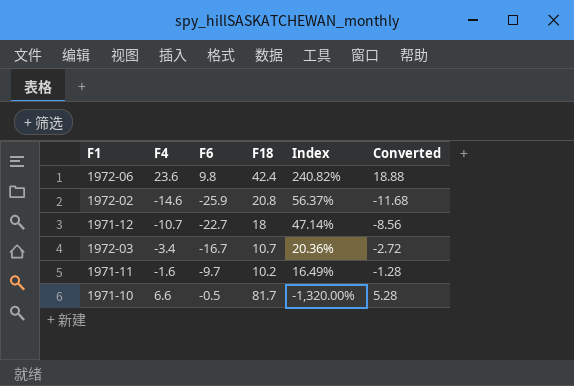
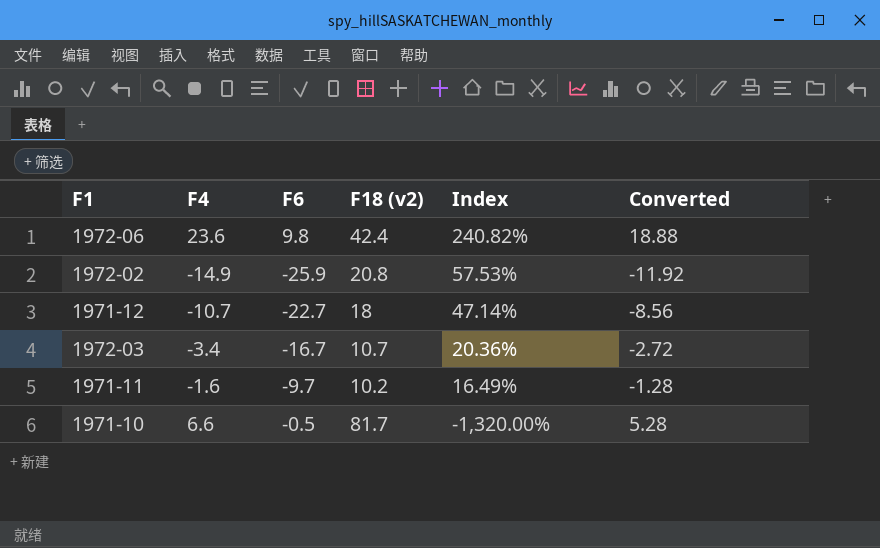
column name: F18 -> F18 (v2)
1972-02 | F4: -14.6 -> -14.9
1972-02 | Index: 56.37% -> 57.53%
1972-02 | Converted: -11.68 -> -11.92

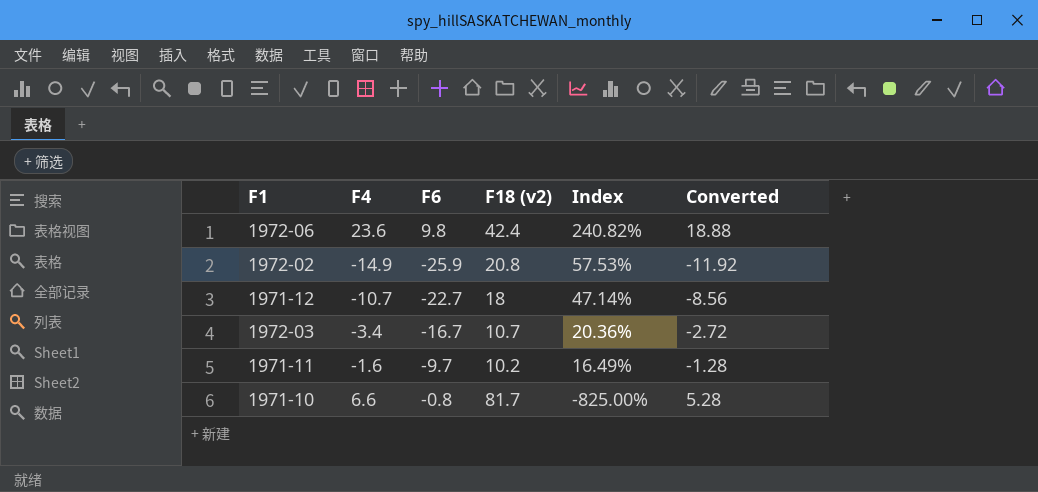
1971-10 | F6: -0.5 -> -0.8
1971-10 | Index: -1,320.00% -> -825.00%

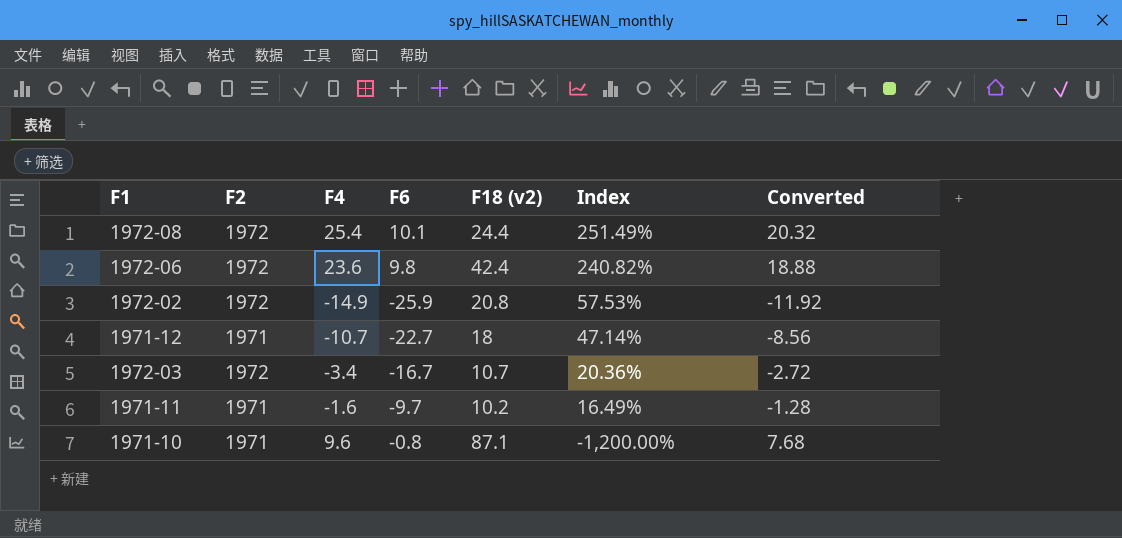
column F2 | position: none -> 2
row 1972-08: none -> 1972 | 25.4 | 10.1 | 24.4 | 251.49% | 20.32
1971-10 | F4: 6.6 -> 9.6
1971-10 | F18 (v2): 81.7 -> 87.1
1971-10 | Index: -825.00% -> -1,200.00%
1971-10 | Converted: 5.28 -> 7.68

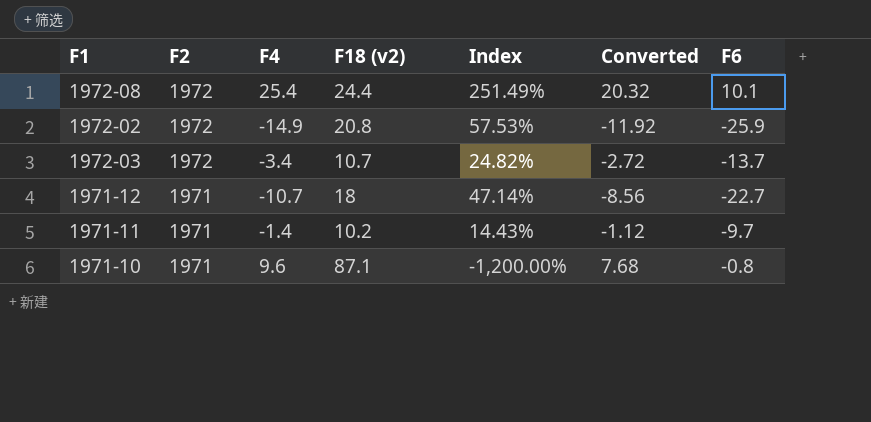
row order: Index descending -> F2 descending
column F6 | position: 4 -> 7
row 1972-06: 1972 | 23.6 | 9.8 | 42.4 | 240.82% | 18.88 -> none
1972-03 | Index: 20.36% -> 24.82%
1972-03 | F6: -16.7 -> -13.7
1971-11 | F4: -1.6 -> -1.4
1971-11 | Index: 16.49% -> 14.43%
1971-11 | Converted: -1.28 -> -1.12

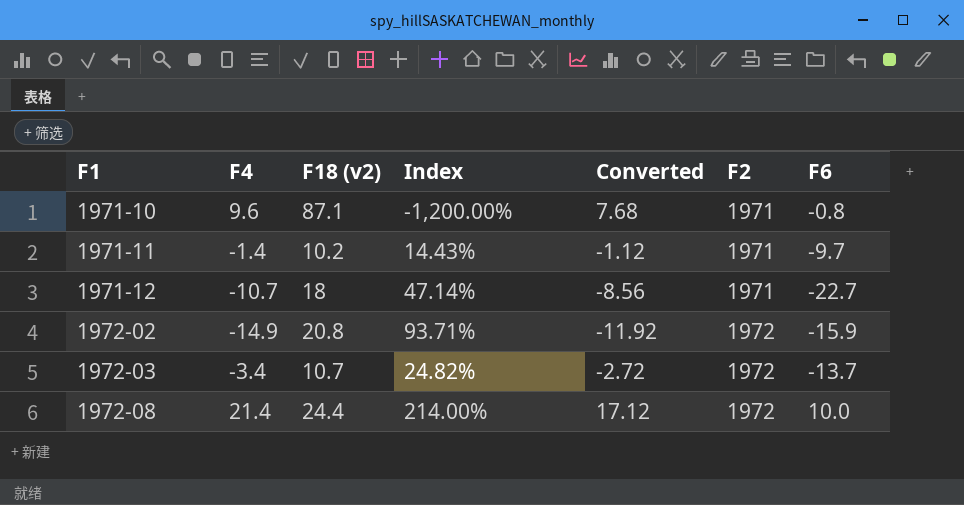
row order: F2 descending -> F1 ascending
column F2 | position: 2 -> 6
1972-02 | Index: 57.53% -> 93.71%
1972-02 | F6: -25.9 -> -15.9
1972-08 | F4: 25.4 -> 21.4
1972-08 | Index: 251.49% -> 214.00%
1972-08 | Converted: 20.32 -> 17.12
1972-08 | F6: 10.1 -> 10.0

